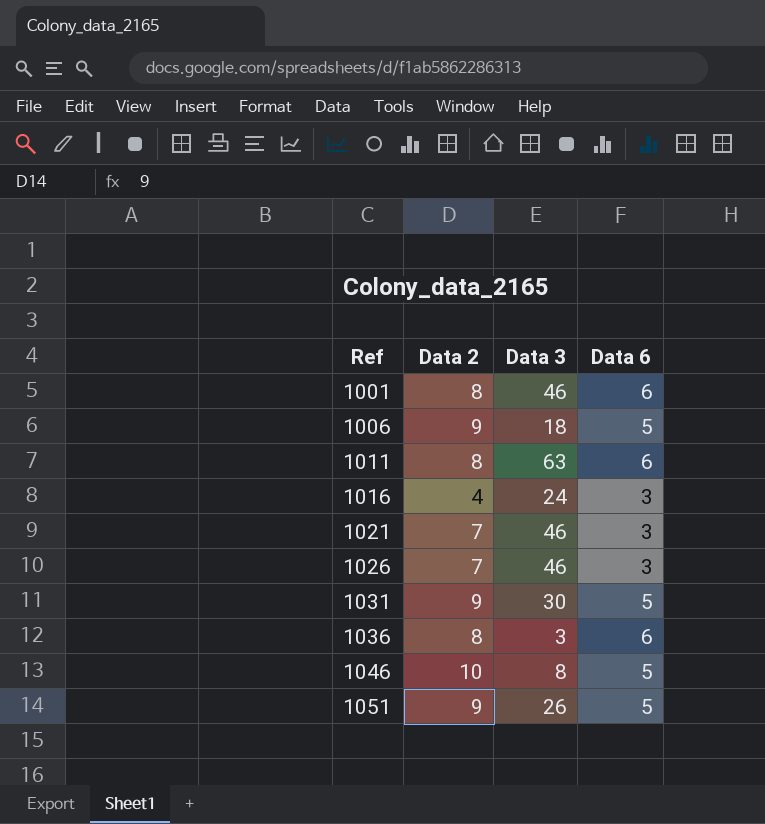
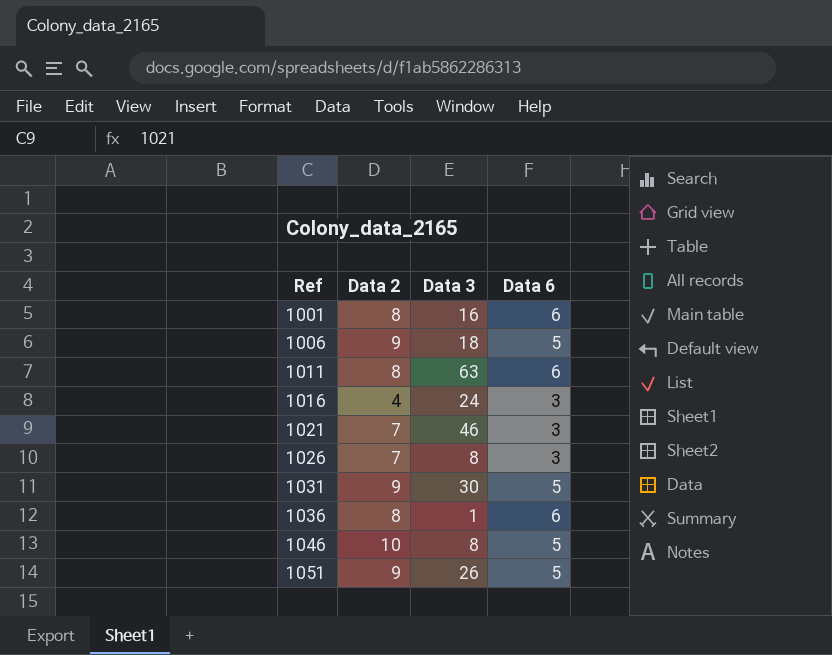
1001 | Data 3: 46 -> 16
1026 | Data 3: 46 -> 8
1036 | Data 3: 3 -> 1

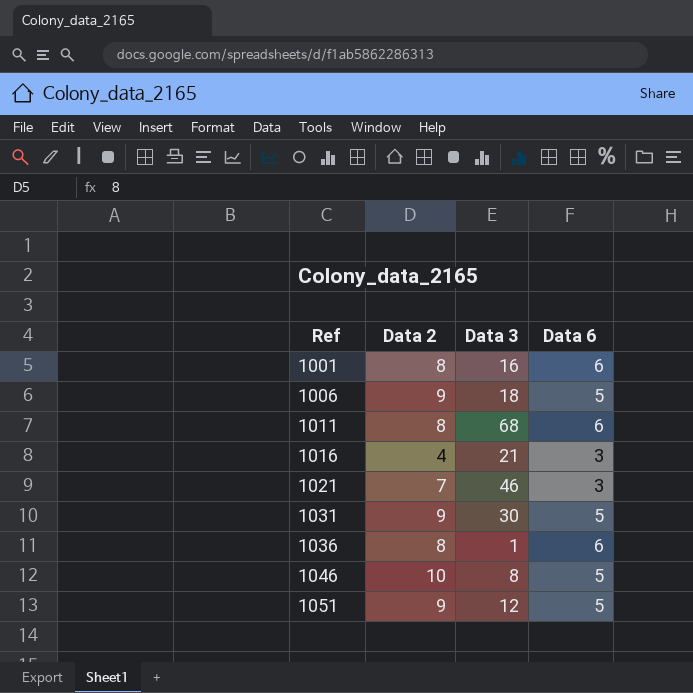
row 1026: 7 | 8 | 3 -> none
1011 | Data 3: 63 -> 68
1016 | Data 3: 24 -> 21
1051 | Data 3: 26 -> 12

